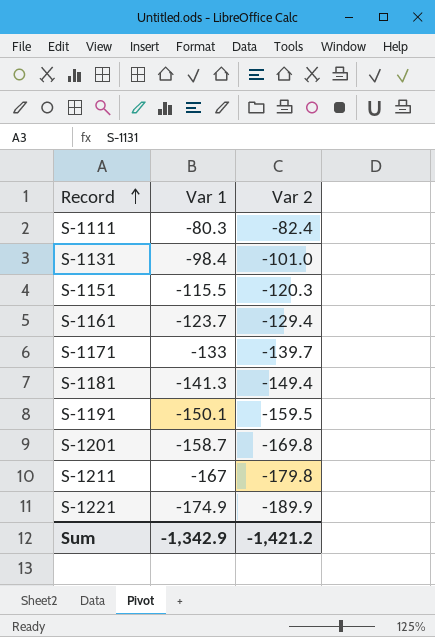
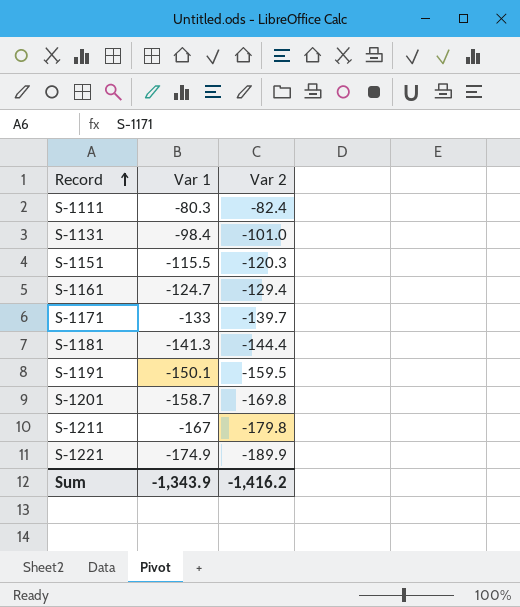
S-1161 | Var 1: -123.7 -> -124.7
S-1181 | Var 2: -149.4 -> -144.4
Sum | Var 1: -1,342.9 -> -1,343.9
Sum | Var 2: -1,421.2 -> -1,416.2

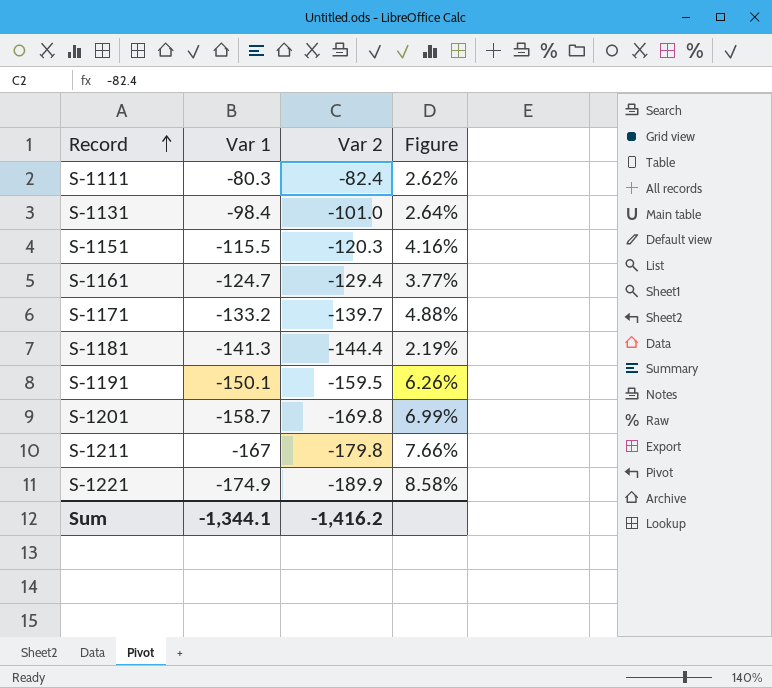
column Figure | formula: none -> ([Var 2] - [Var 1]) / [Var 1]
S-1171 | Var 1: -133 -> -133.2
Sum | Var 1: -1,343.9 -> -1,344.1

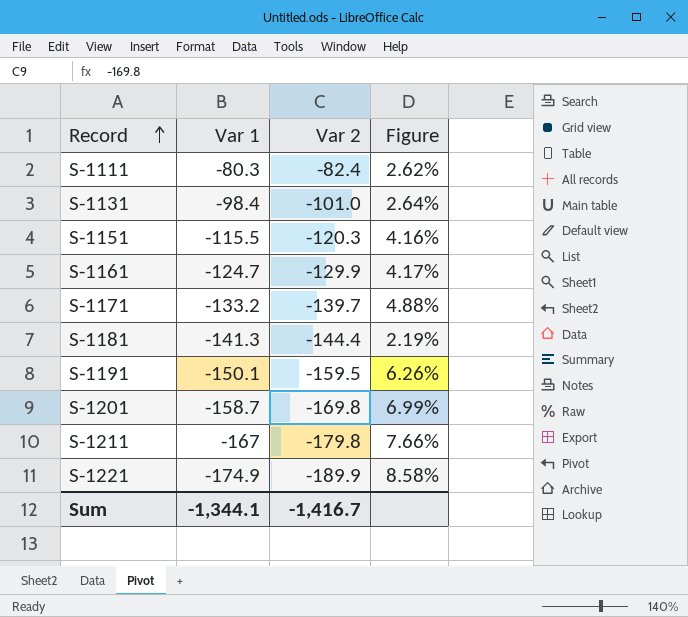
S-1161 | Var 2: -129.4 -> -129.9
S-1161 | Figure: 3.77% -> 4.17%
Sum | Var 2: -1,416.2 -> -1,416.7

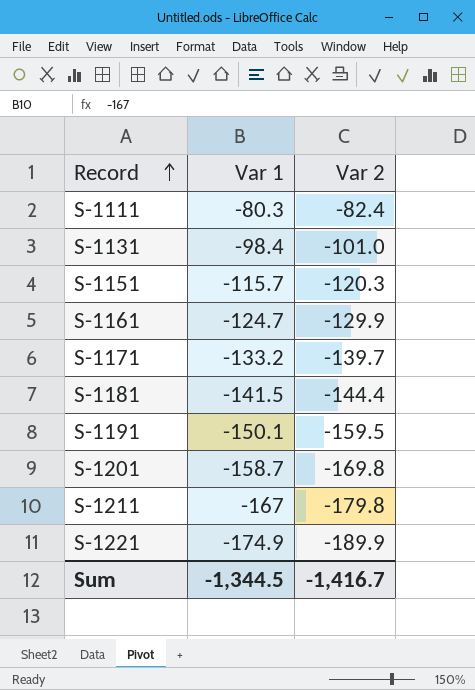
column Figure | formula: ([Var 2] - [Var 1]) / [Var 1] -> none
S-1151 | Var 1: -115.5 -> -115.7
S-1181 | Var 1: -141.3 -> -141.5
Sum | Var 1: -1,344.1 -> -1,344.5

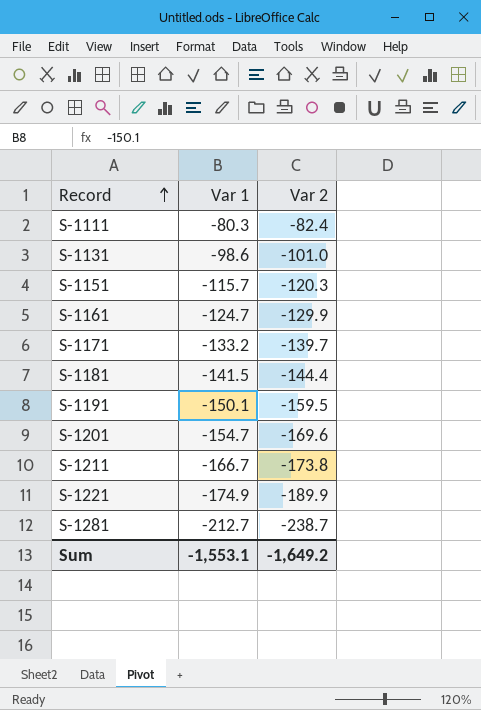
S-1131 | Var 1: -98.4 -> -98.6
S-1201 | Var 1: -158.7 -> -154.7
S-1201 | Var 2: -169.8 -> -169.6
S-1211 | Var 1: -167 -> -166.7
S-1211 | Var 2: -179.8 -> -173.8
row S-1281: none -> -212.7 | -238.7
Sum | Var 1: -1,344.5 -> -1,553.1
Sum | Var 2: -1,416.7 -> -1,649.2

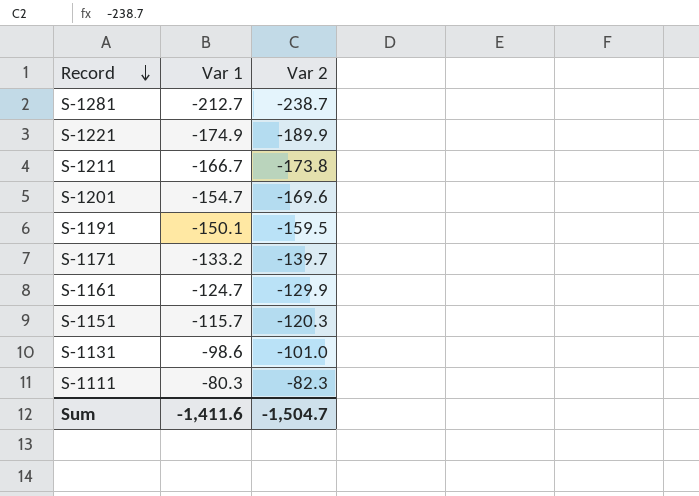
row order: Record ascending -> Record descending
row S-1181: -141.5 | -144.4 -> none
S-1111 | Var 2: -82.4 -> -82.3
Sum | Var 1: -1,553.1 -> -1,411.6
Sum | Var 2: -1,649.2 -> -1,504.7

